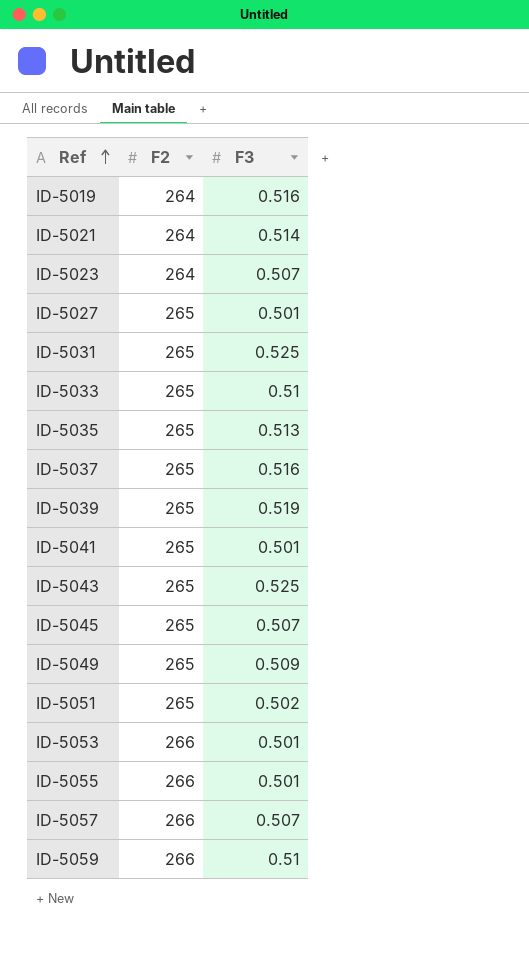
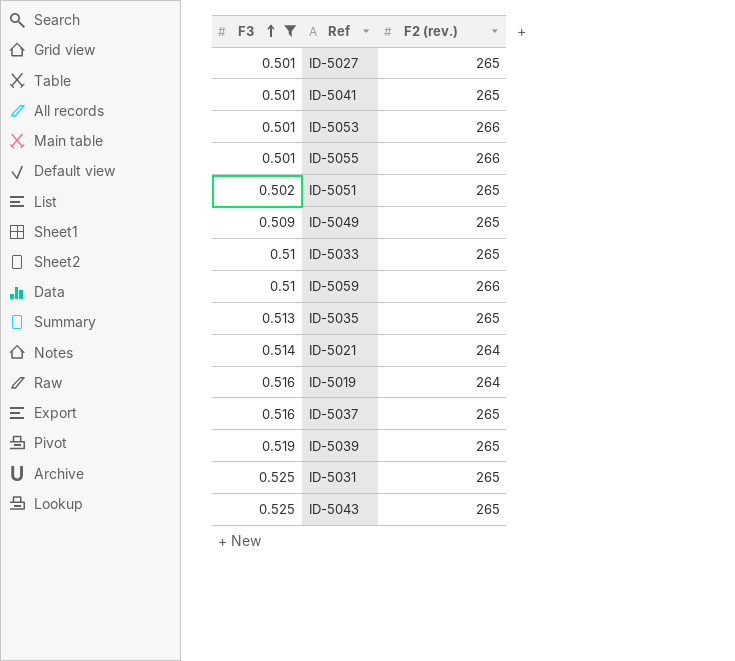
filter: none -> F3 != 0.507
row order: Ref ascending -> F3 ascending
column F3 | position: 3 -> 1
column name: F2 -> F2 (rev.)

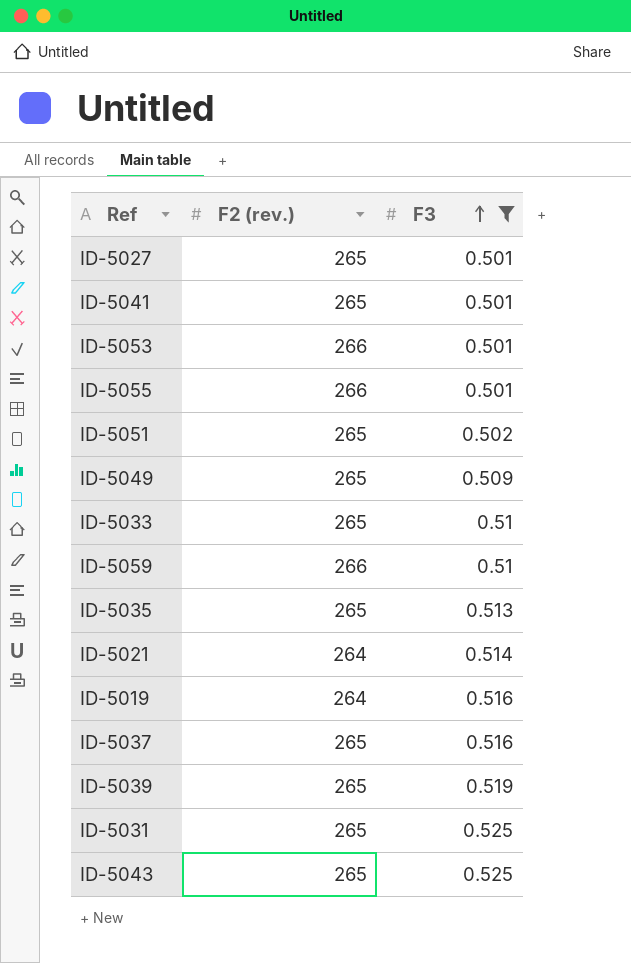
column F3 | position: 1 -> 3

